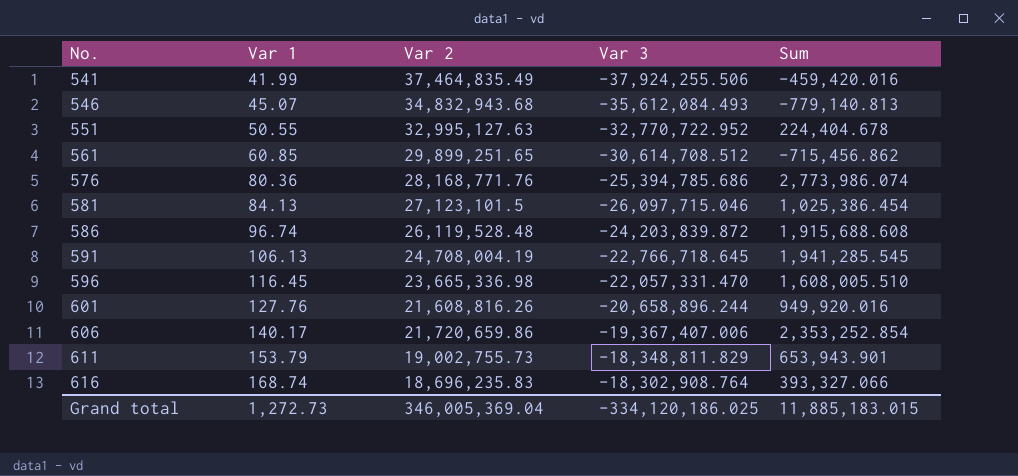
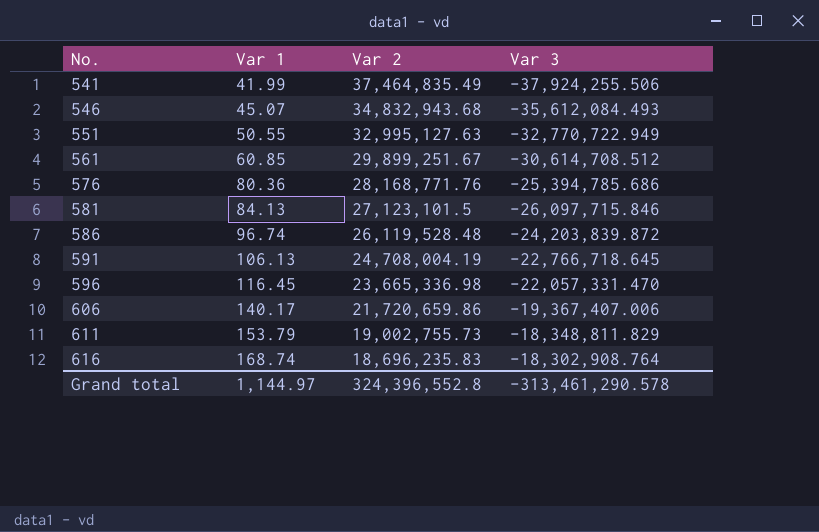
column Sum | formula: [Var 2] + [Var 3] -> none
row 601: 127.76 | 21,608,816.26 | -20,658,896.244 | 949,920.016 -> none
551 | Var 3: -32,770,722.952 -> -32,770,722.949
561 | Var 2: 29,899,251.65 -> 29,899,251.67
581 | Var 3: -26,097,715.046 -> -26,097,715.846
Grand total | Var 1: 1,272.73 -> 1,144.97
Grand total | Var 2: 346,005,369.04 -> 324,396,552.8
Grand total | Var 3: -334,120,186.025 -> -313,461,290.578

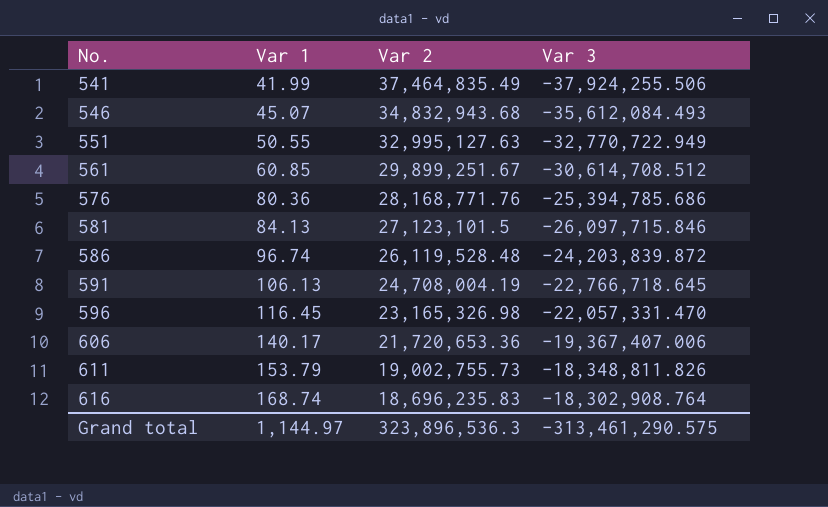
596 | Var 2: 23,665,336.98 -> 23,165,326.98
606 | Var 2: 21,720,659.86 -> 21,720,653.36
611 | Var 3: -18,348,811.829 -> -18,348,811.826
Grand total | Var 2: 324,396,552.8 -> 323,896,536.3
Grand total | Var 3: -313,461,290.578 -> -313,461,290.575

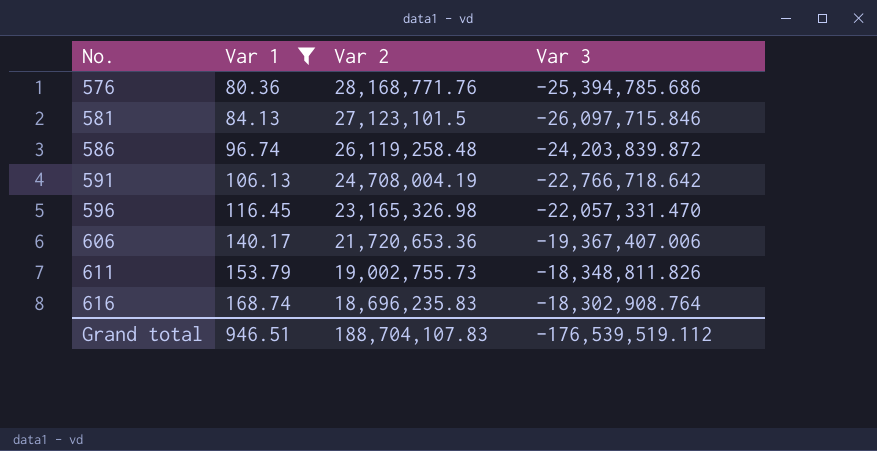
filter: none -> Var 1 >= 80.36
586 | Var 2: 26,119,528.48 -> 26,119,258.48
591 | Var 3: -22,766,718.645 -> -22,766,718.642
Grand total | Var 1: 1,144.97 -> 946.51
Grand total | Var 2: 323,896,536.3 -> 188,704,107.83
Grand total | Var 3: -313,461,290.575 -> -176,539,519.112

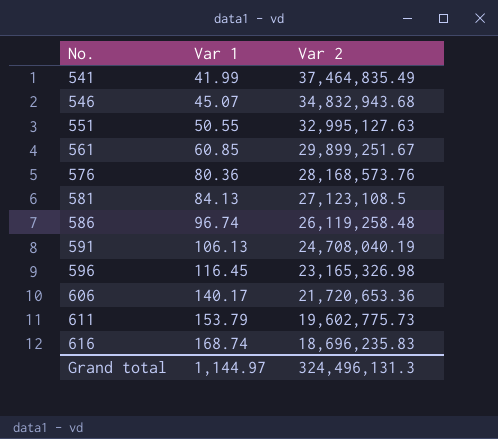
filter: Var 1 >= 80.36 -> none
column Var 3 | position: 4 -> none
576 | Var 2: 28,168,771.76 -> 28,168,573.76
581 | Var 2: 27,123,101.5 -> 27,123,108.5
591 | Var 2: 24,708,004.19 -> 24,708,040.19
611 | Var 2: 19,002,755.73 -> 19,602,775.73
Grand total | Var 1: 946.51 -> 1,144.97
Grand total | Var 2: 188,704,107.83 -> 324,496,131.3

